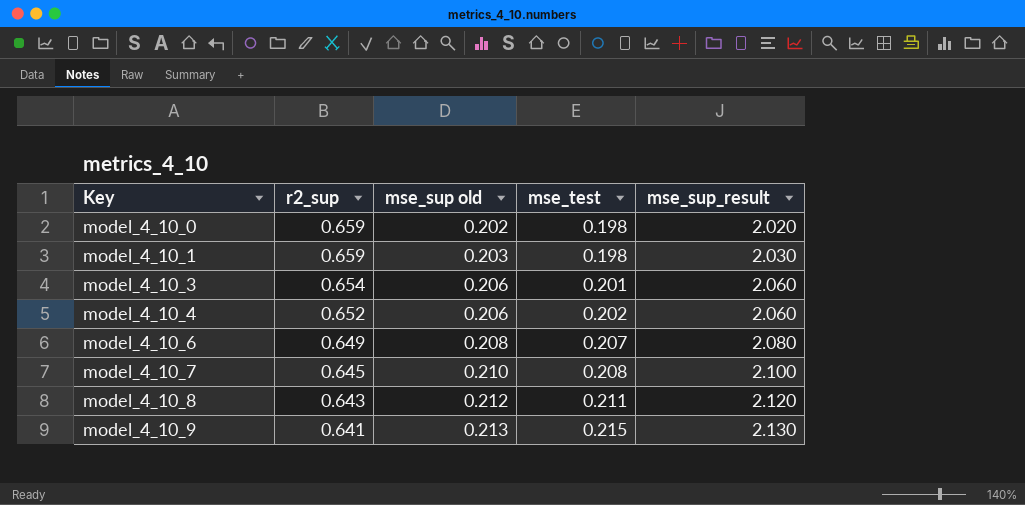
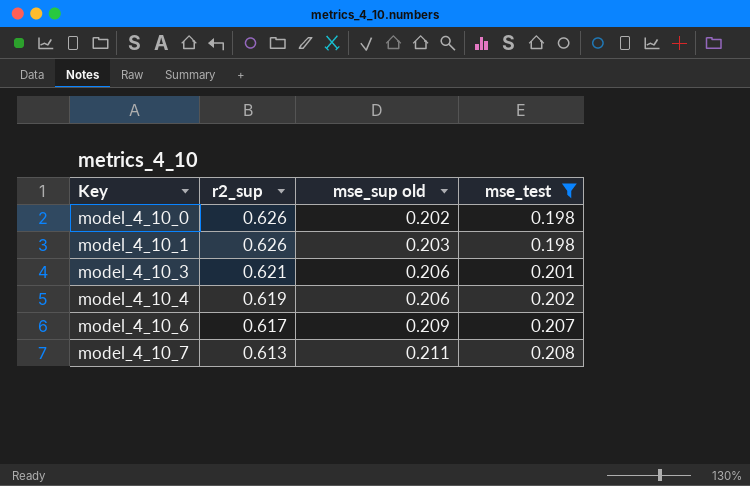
filter: none -> mse_test <= 0.208
column mse_sup_result | formula: [mse_sup old] * 10 -> none
model_4_10_0 | r2_sup: 0.659 -> 0.626
model_4_10_1 | r2_sup: 0.659 -> 0.626
model_4_10_3 | r2_sup: 0.654 -> 0.621
model_4_10_4 | r2_sup: 0.652 -> 0.619
model_4_10_6 | r2_sup: 0.649 -> 0.617
model_4_10_6 | mse_sup old: 0.208 -> 0.209
model_4_10_7 | r2_sup: 0.645 -> 0.613
model_4_10_7 | mse_sup old: 0.210 -> 0.211

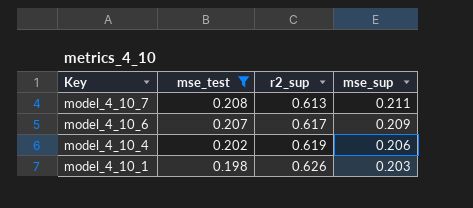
row order: Key ascending -> Key descending
column mse_test | position: 4 -> 2
column name: mse_sup old -> mse_sup
row model_4_10_0: 0.626 | 0.202 | 0.198 -> none
row model_4_10_3: 0.621 | 0.206 | 0.201 -> none

